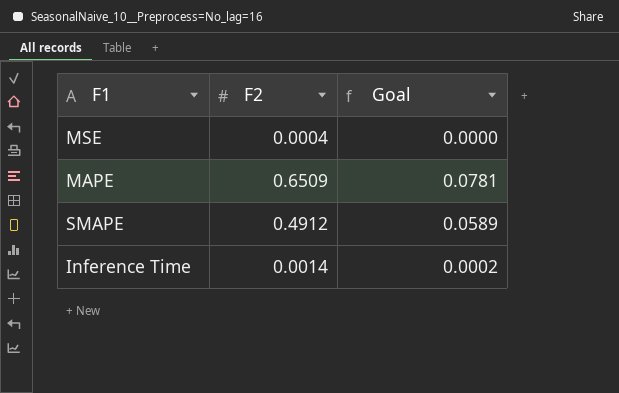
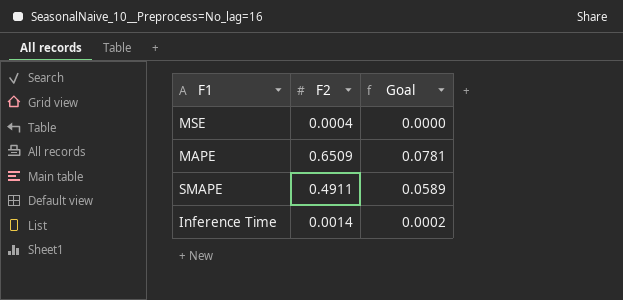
SMAPE | F2: 0.4912 -> 0.4911

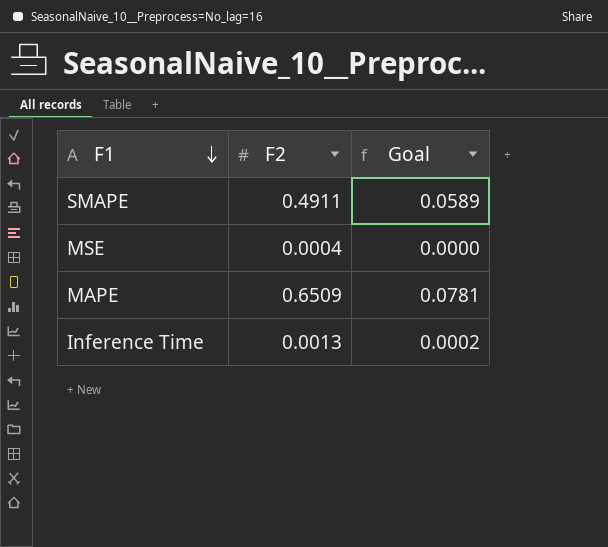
row order: none -> F1 descending
Inference Time | F2: 0.0014 -> 0.0013

